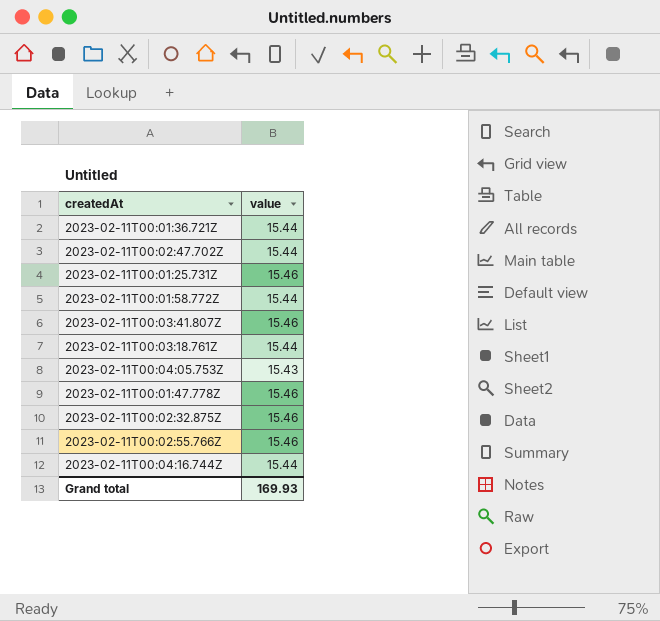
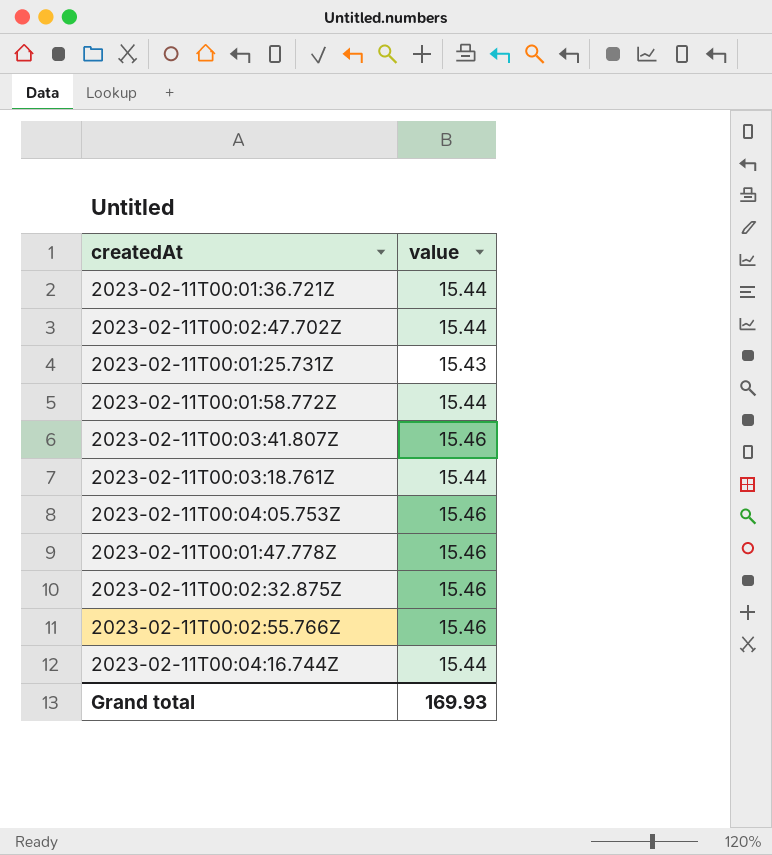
2023-02-11T00:01:25.731Z | value: 15.46 -> 15.43
2023-02-11T00:04:05.753Z | value: 15.43 -> 15.46

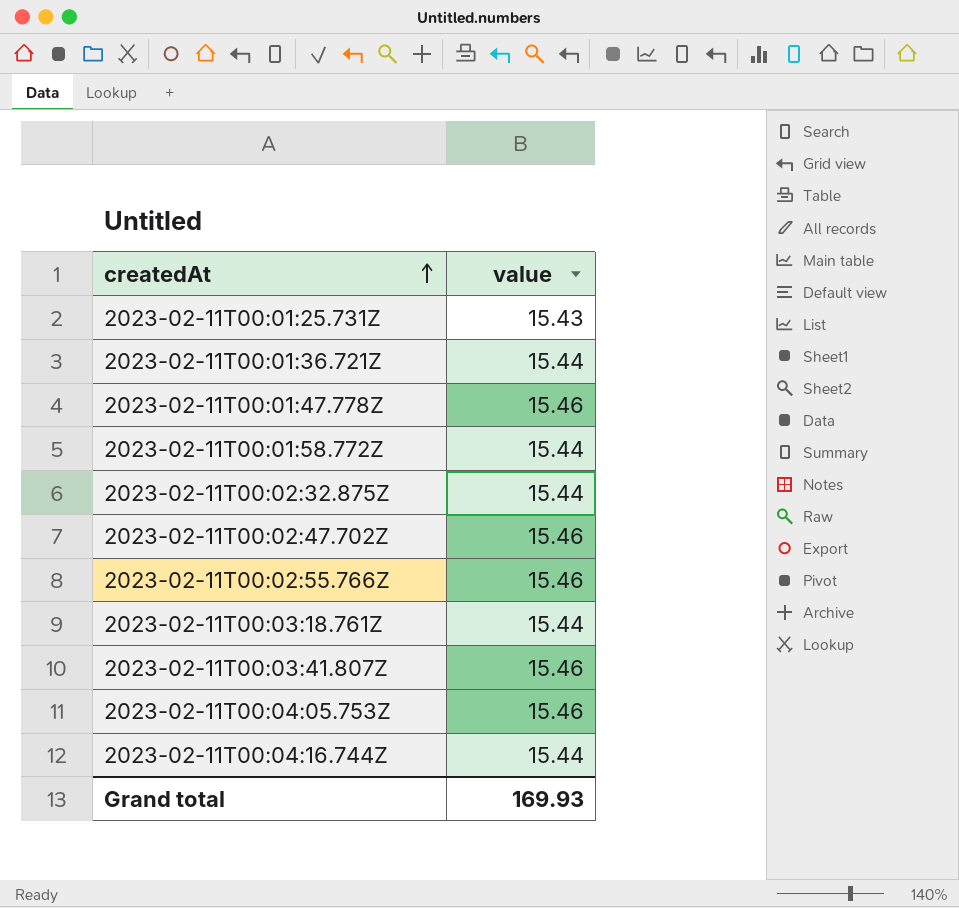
row order: none -> createdAt ascending
2023-02-11T00:02:32.875Z | value: 15.46 -> 15.44
2023-02-11T00:02:47.702Z | value: 15.44 -> 15.46

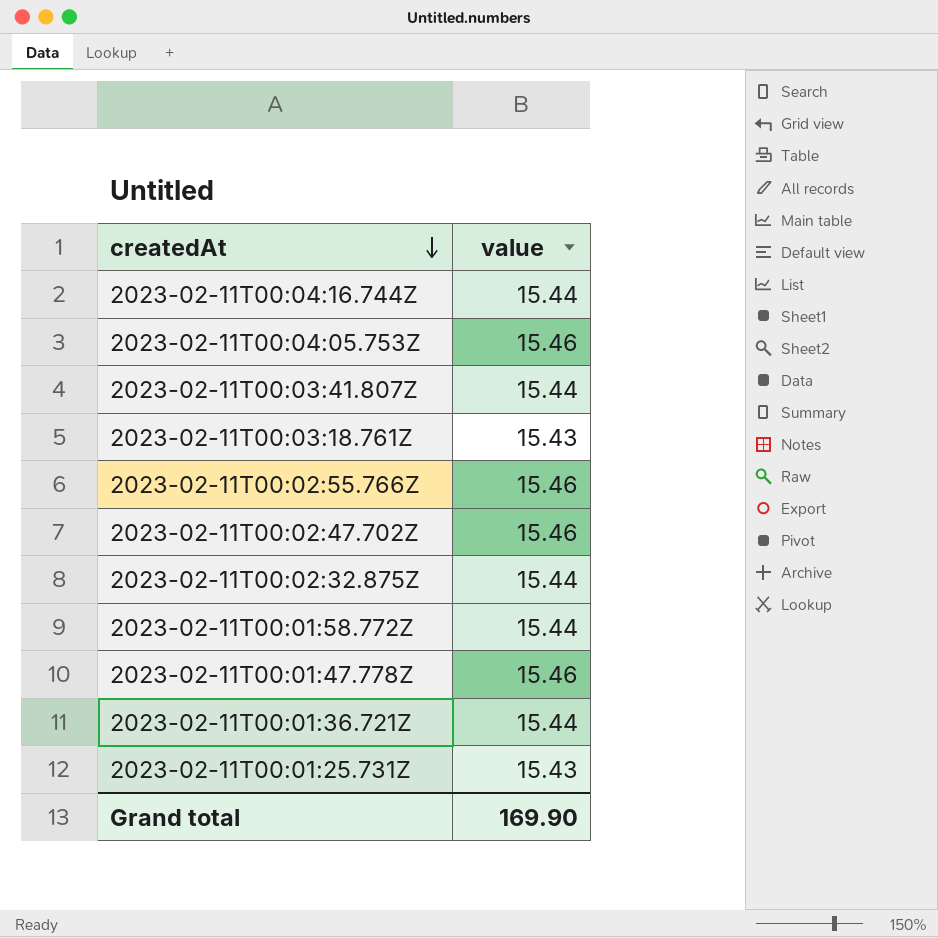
row order: createdAt ascending -> createdAt descending
2023-02-11T00:03:41.807Z | value: 15.46 -> 15.44
2023-02-11T00:03:18.761Z | value: 15.44 -> 15.43
Grand total | value: 169.93 -> 169.90

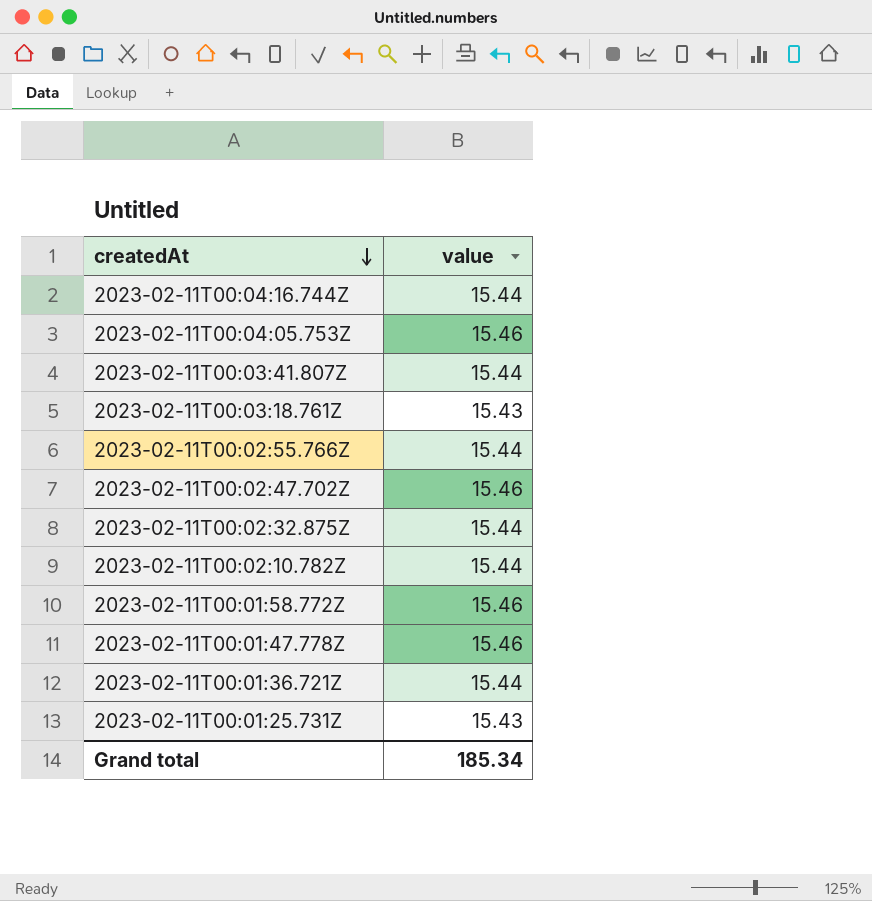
2023-02-11T00:02:55.766Z | value: 15.46 -> 15.44
row 2023-02-11T00:02:10.782Z: none -> 15.44
2023-02-11T00:01:58.772Z | value: 15.44 -> 15.46
Grand total | value: 169.90 -> 185.34

